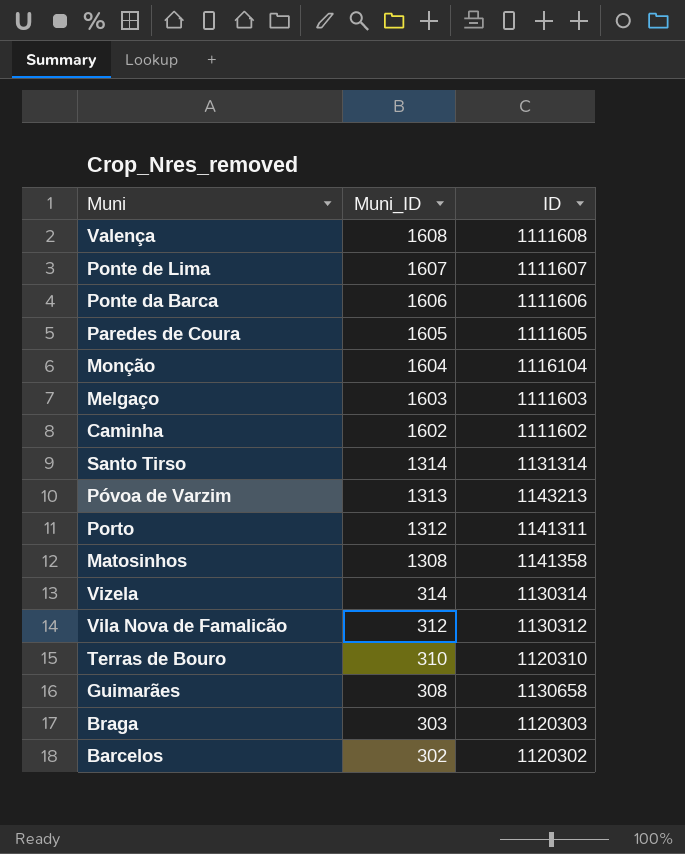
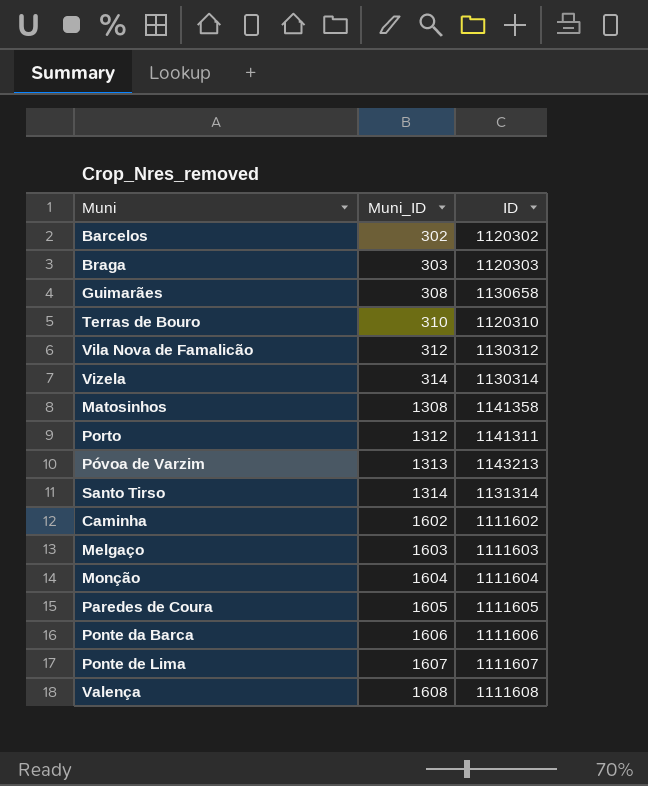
row order: Muni_ID descending -> Muni_ID ascending
Monção | ID: 1116104 -> 1111604

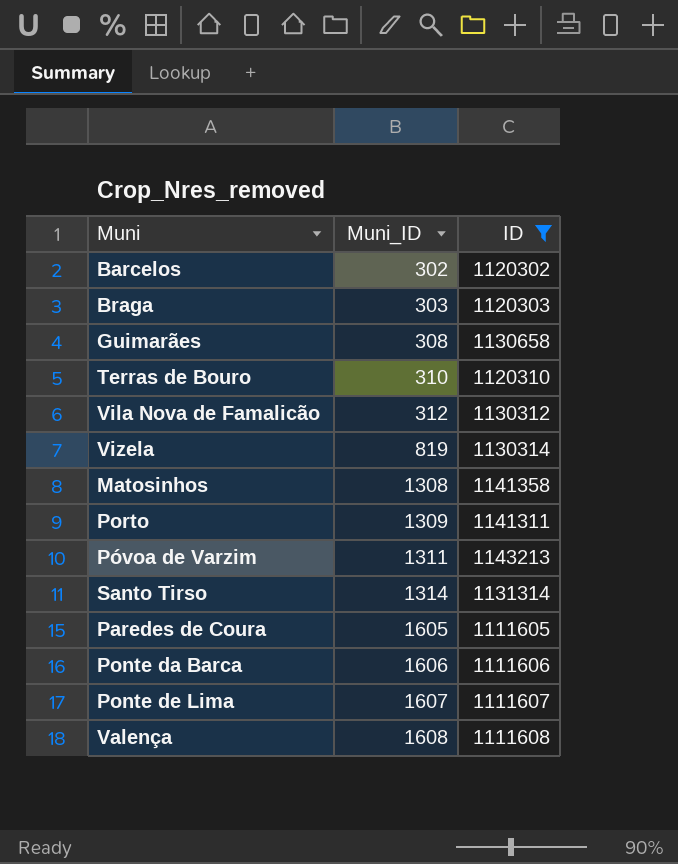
filter: none -> ID >= 1111605
Vizela | Muni_ID: 314 -> 819
Porto | Muni_ID: 1312 -> 1309
Póvoa de Varzim | Muni_ID: 1313 -> 1311

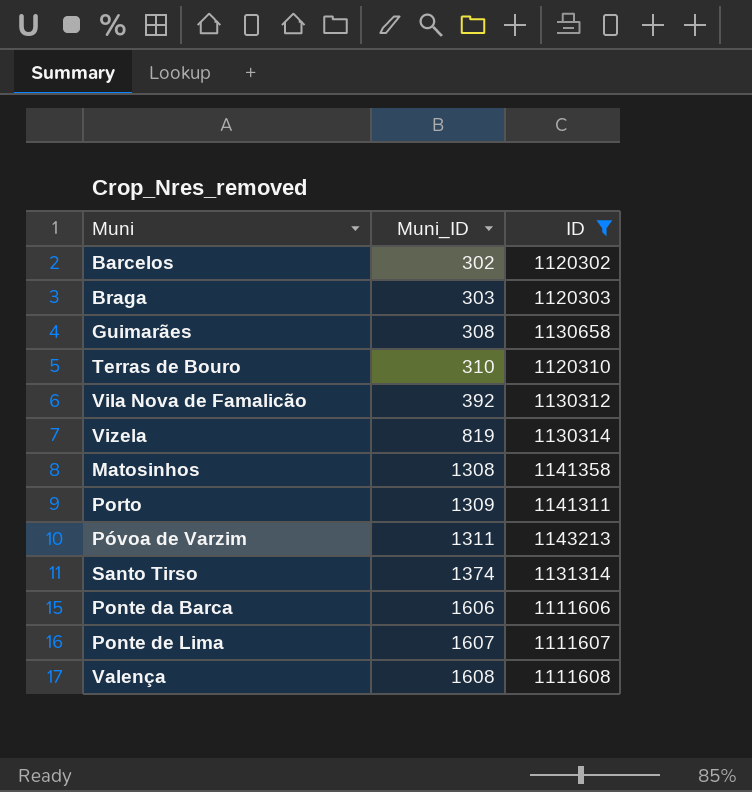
row Paredes de Coura: 1605 | 1111605 -> none
Vila Nova de Famalicão | Muni_ID: 312 -> 392
Santo Tirso | Muni_ID: 1314 -> 1374

